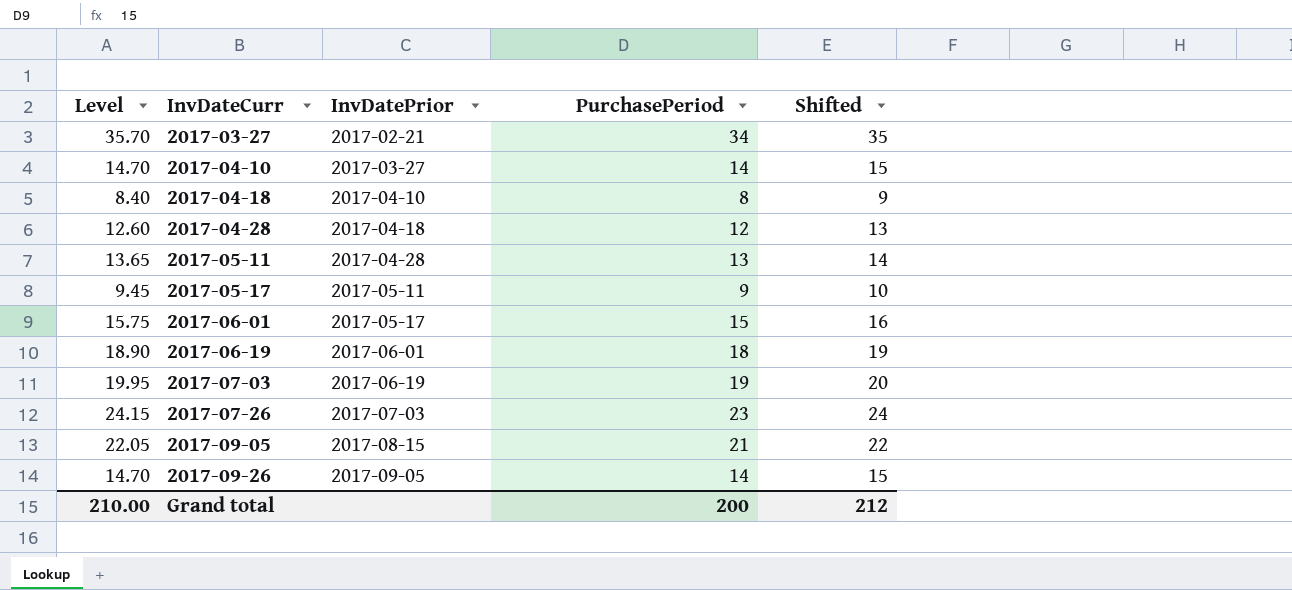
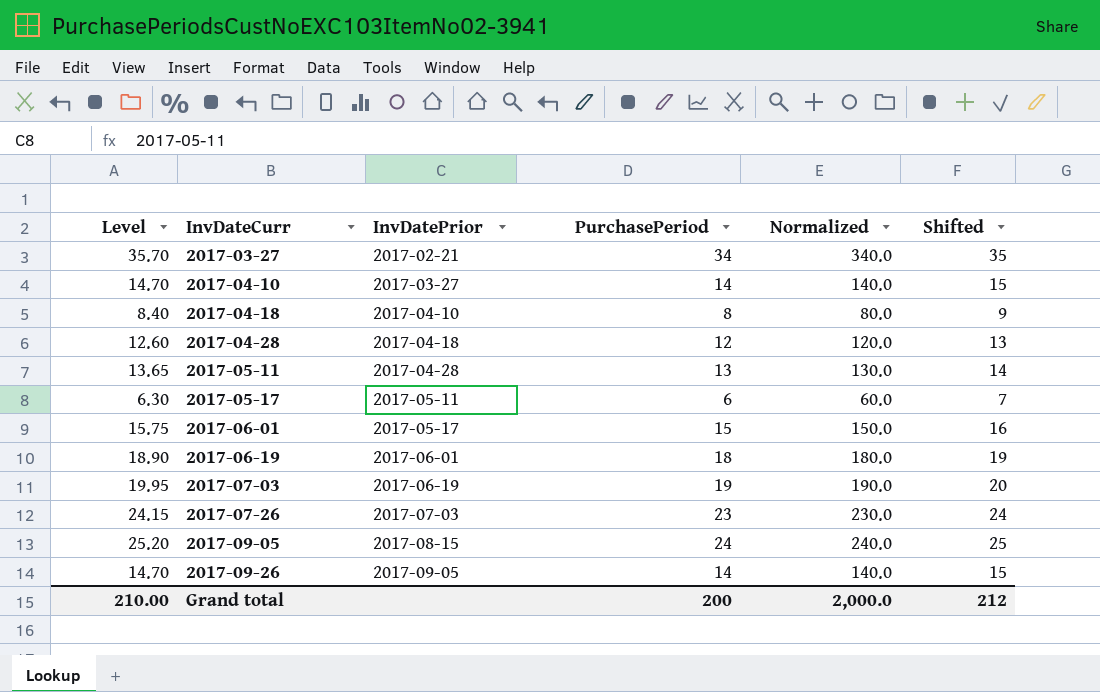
column Normalized | formula: none -> [PurchasePeriod] * 10
2017-05-17 | Level: 9.45 -> 6.30
2017-05-17 | PurchasePeriod: 9 -> 6
2017-05-17 | Shifted: 10 -> 7
2017-09-05 | Level: 22.05 -> 25.20
2017-09-05 | PurchasePeriod: 21 -> 24
2017-09-05 | Shifted: 22 -> 25

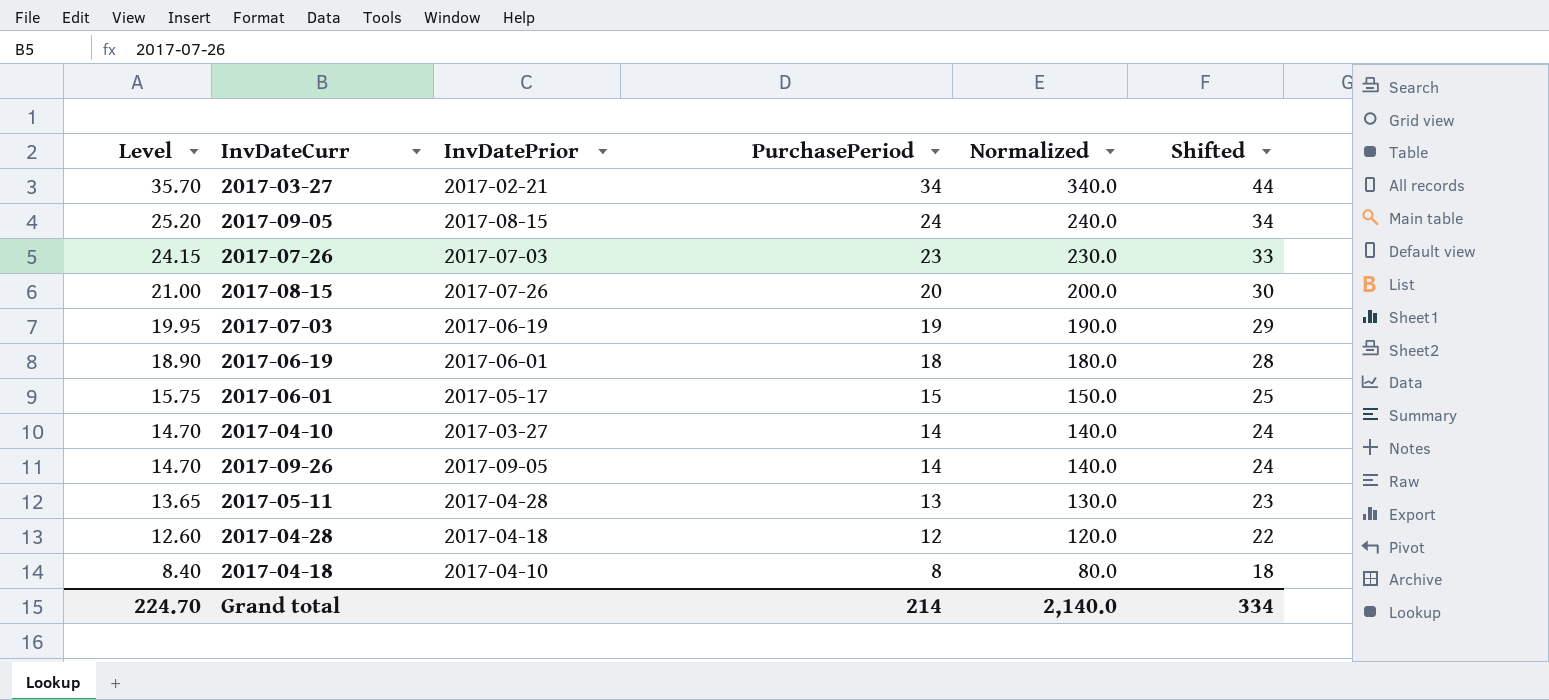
row order: InvDateCurr ascending -> Level descending
column Shifted | formula: [PurchasePeriod] + 1 -> [PurchasePeriod] + 10
row 2017-05-17: 6.30 | 2017-05-11 | 6 | 60.0 | 7 -> none
row 2017-08-15: none -> 21.00 | 2017-07-26 | 20 | 200.0 | 30
Grand total | Level: 210.00 -> 224.70
Grand total | PurchasePeriod: 200 -> 214
Grand total | Normalized: 2,000.0 -> 2,140.0
Grand total | Shifted: 212 -> 334

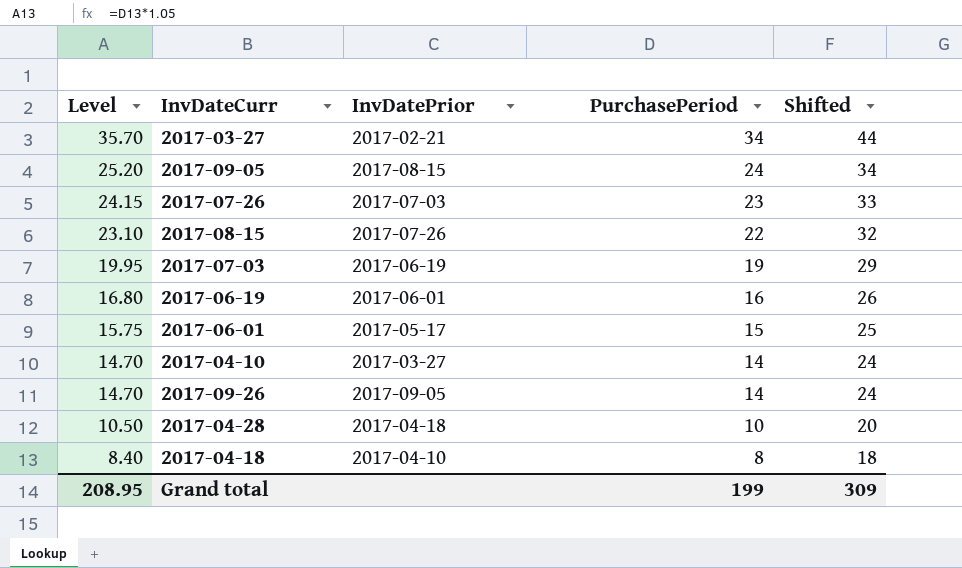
column Normalized | formula: [PurchasePeriod] * 10 -> none
row 2017-05-11: 13.65 | 2017-04-28 | 13 | 130.0 | 23 -> none
2017-08-15 | Level: 21.00 -> 23.10
2017-08-15 | PurchasePeriod: 20 -> 22
2017-08-15 | Shifted: 30 -> 32
2017-06-19 | Level: 18.90 -> 16.80
2017-06-19 | PurchasePeriod: 18 -> 16
2017-06-19 | Shifted: 28 -> 26
2017-04-28 | Level: 12.60 -> 10.50
2017-04-28 | PurchasePeriod: 12 -> 10
2017-04-28 | Shifted: 22 -> 20
Grand total | Level: 224.70 -> 208.95
Grand total | PurchasePeriod: 214 -> 199
Grand total | Shifted: 334 -> 309

